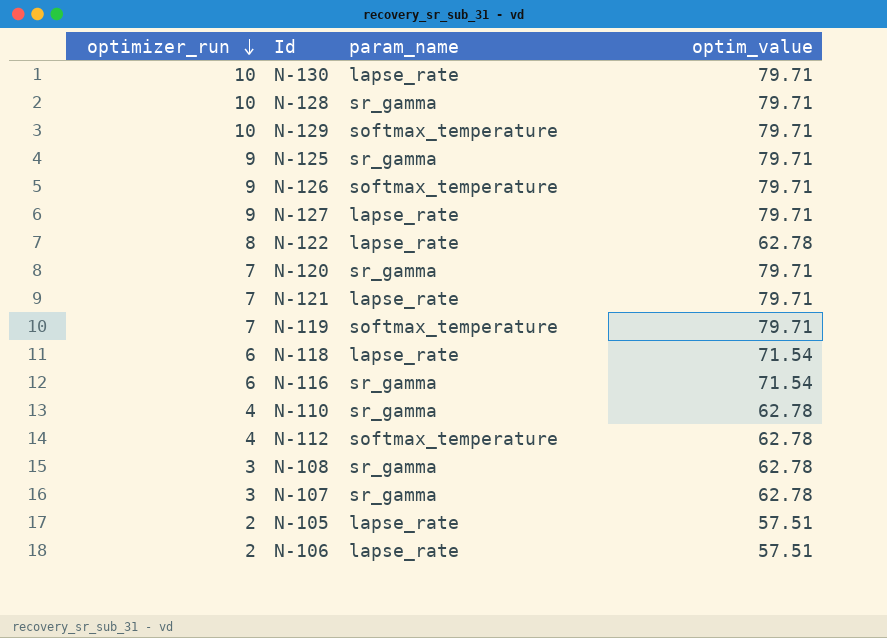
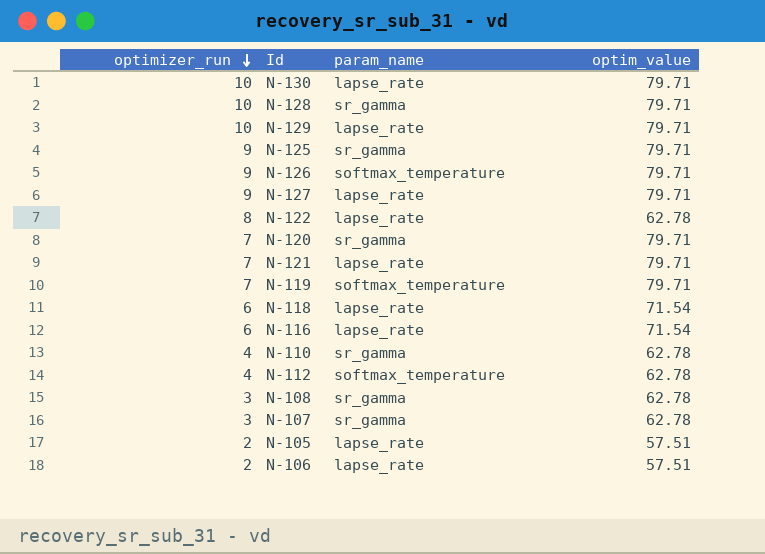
N-129 | param_name: softmax_temperature -> lapse_rate
N-116 | param_name: sr_gamma -> lapse_rate

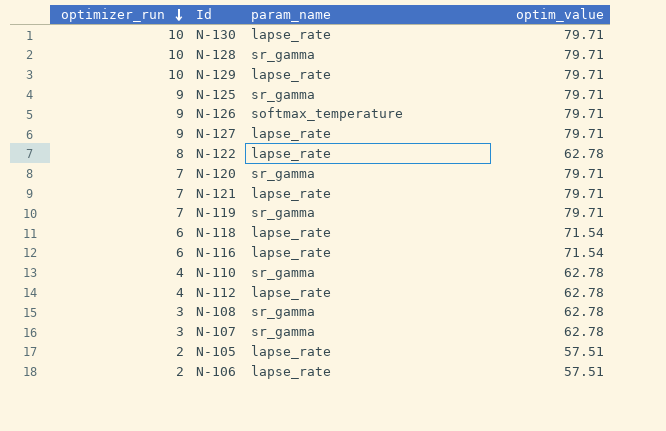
N-119 | param_name: softmax_temperature -> sr_gamma
N-112 | param_name: softmax_temperature -> lapse_rate

